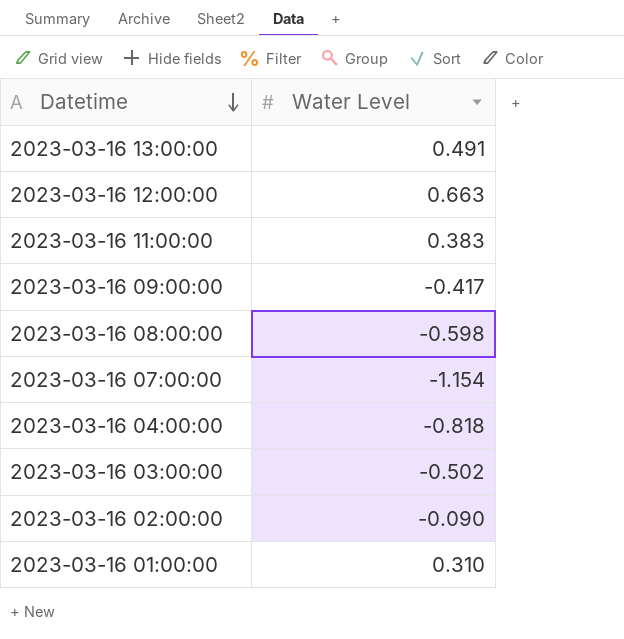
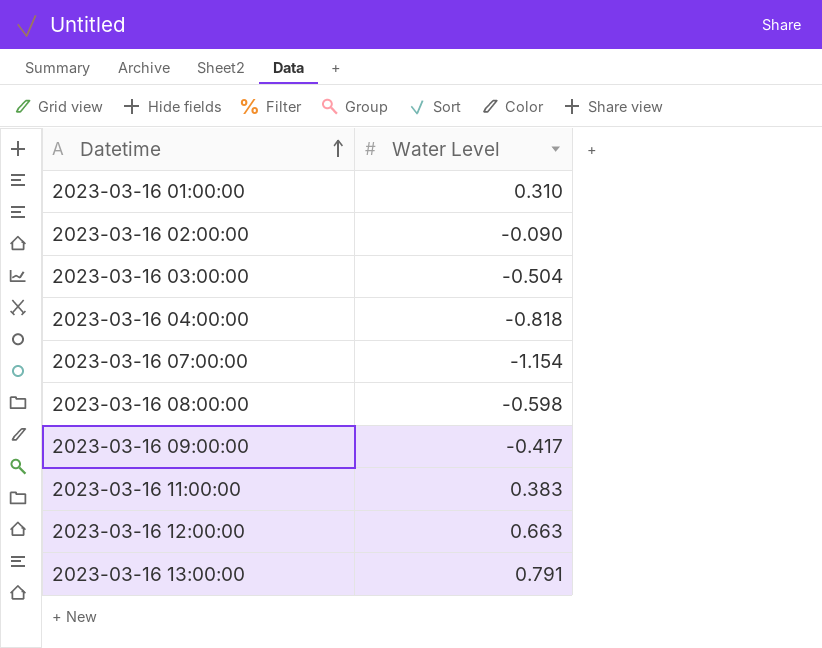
row order: Datetime descending -> Datetime ascending
2023-03-16 03:00:00 | Water Level: -0.502 -> -0.504
2023-03-16 13:00:00 | Water Level: 0.491 -> 0.791

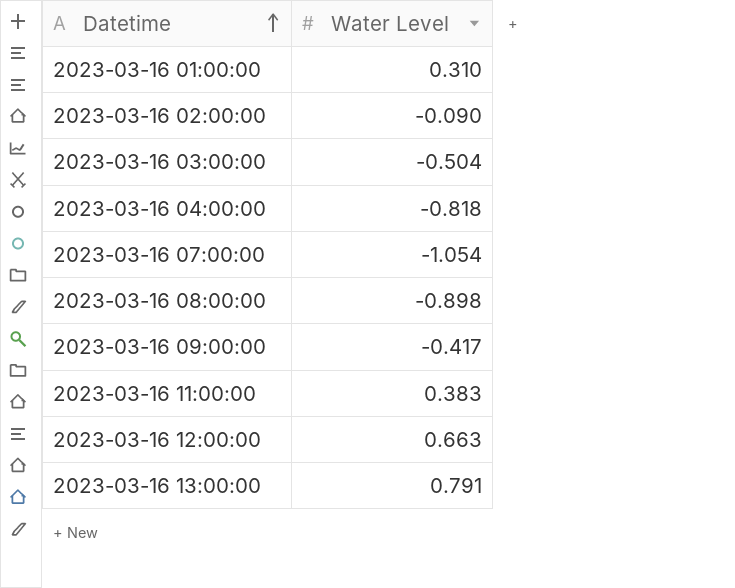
2023-03-16 07:00:00 | Water Level: -1.154 -> -1.054
2023-03-16 08:00:00 | Water Level: -0.598 -> -0.898

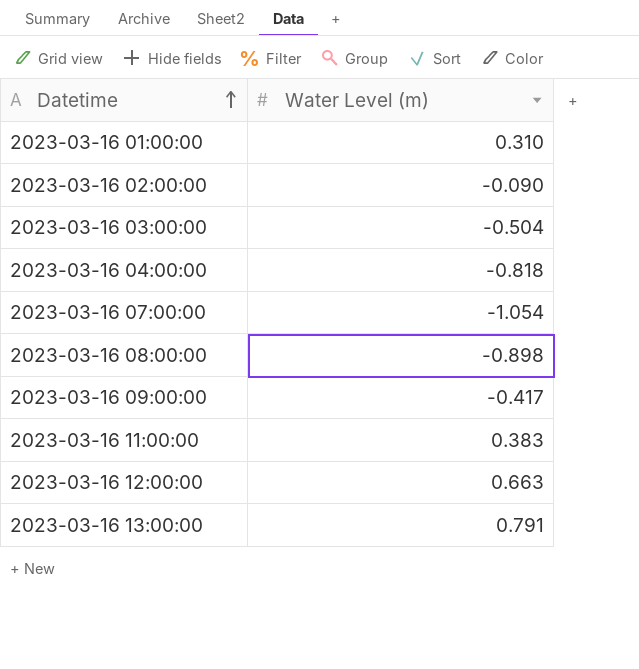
column name: Water Level -> Water Level (m)

